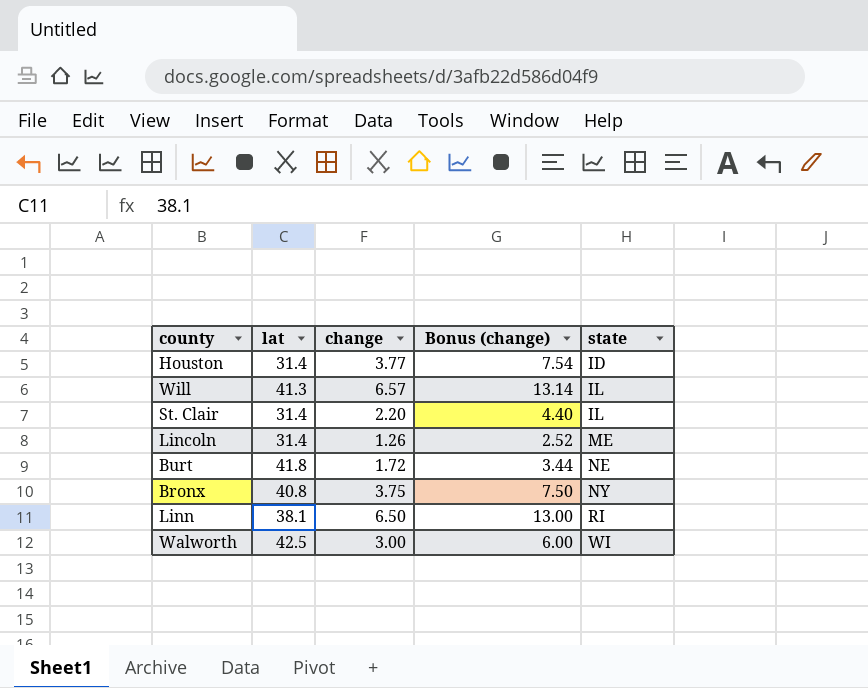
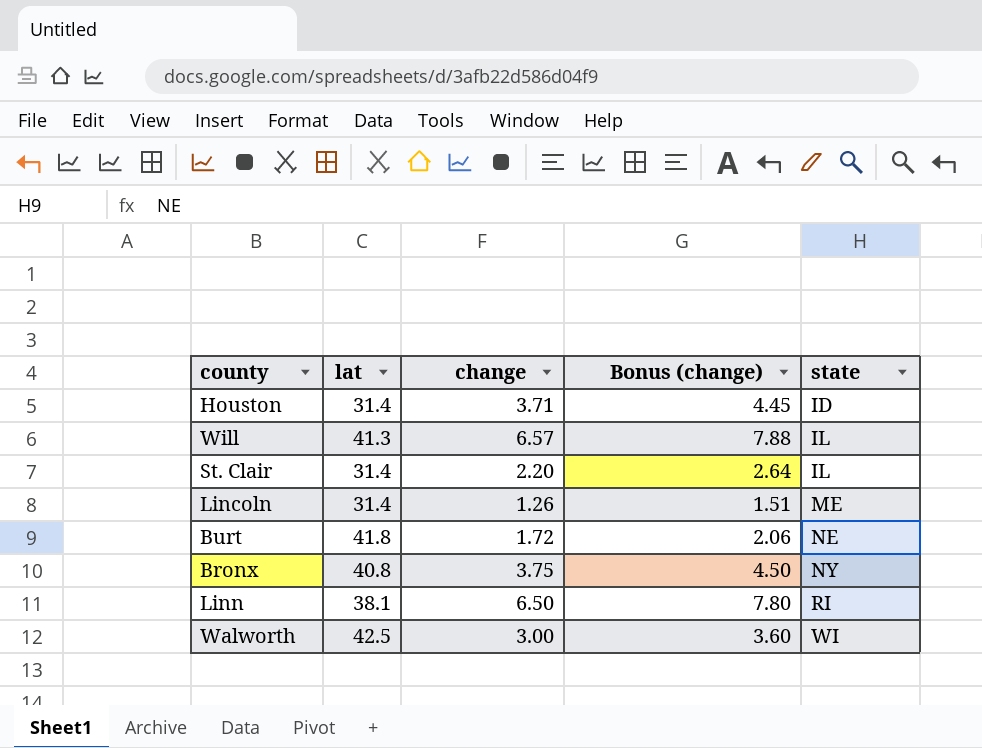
column Bonus (change) | formula: [change] * 2 -> [change] * 1.2
Houston | change: 3.77 -> 3.71

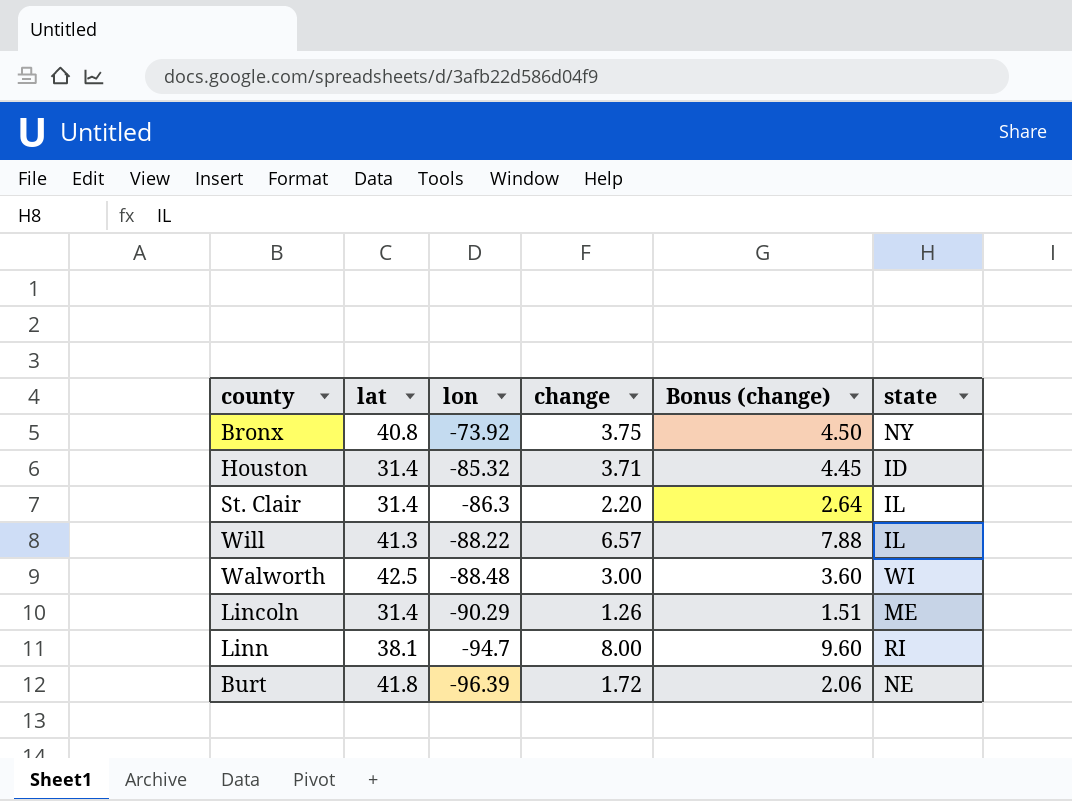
row order: state ascending -> lon descending
column lon | position: none -> 3
Linn | change: 6.50 -> 8.00
Linn | Bonus (change): 7.80 -> 9.60

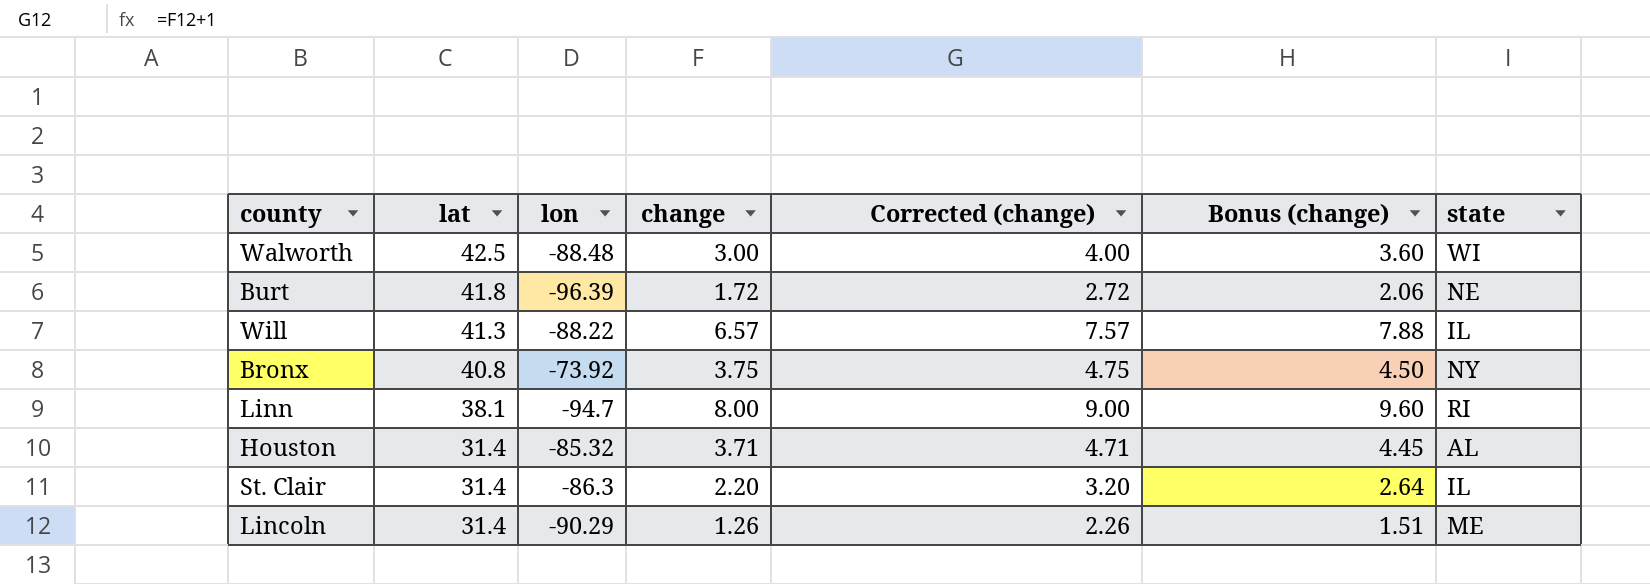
row order: lon descending -> lat descending
column Corrected (change) | formula: none -> [change] + 1
Houston | state: ID -> AL

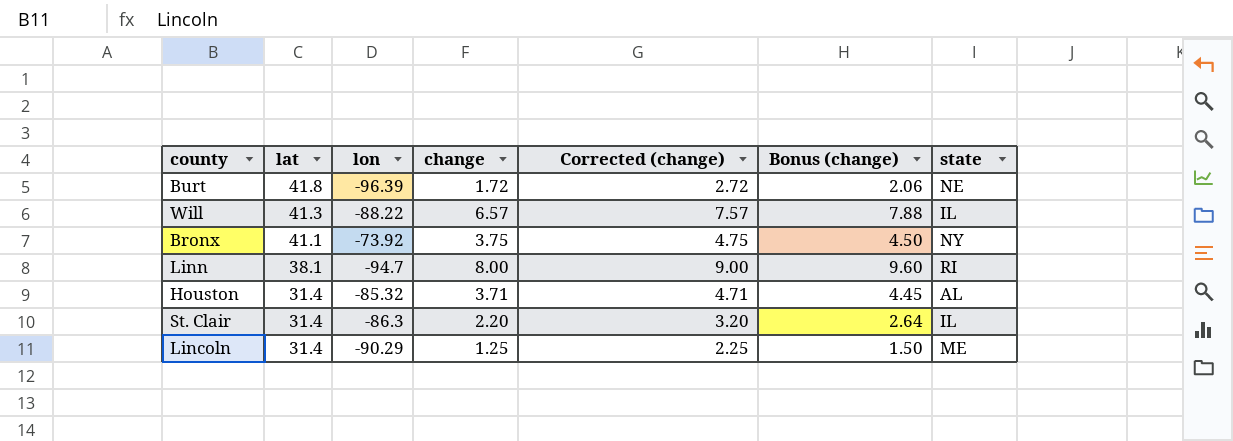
row Walworth: 42.5 | -88.48 | 3.00 | 4.00 | 3.60 | WI -> none
Bronx | lat: 40.8 -> 41.1
Lincoln | change: 1.26 -> 1.25
Lincoln | Corrected (change): 2.26 -> 2.25
Lincoln | Bonus (change): 1.51 -> 1.50

